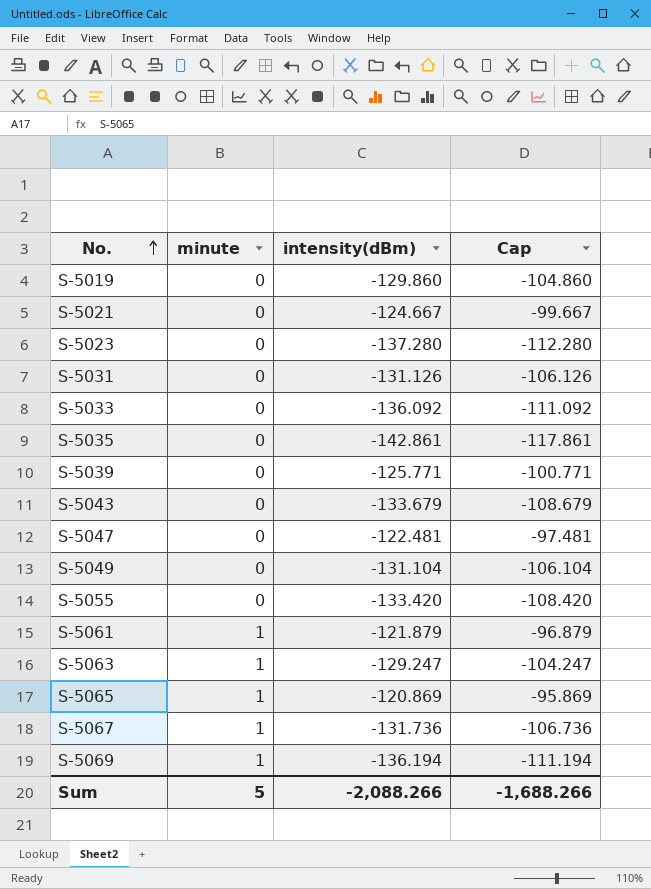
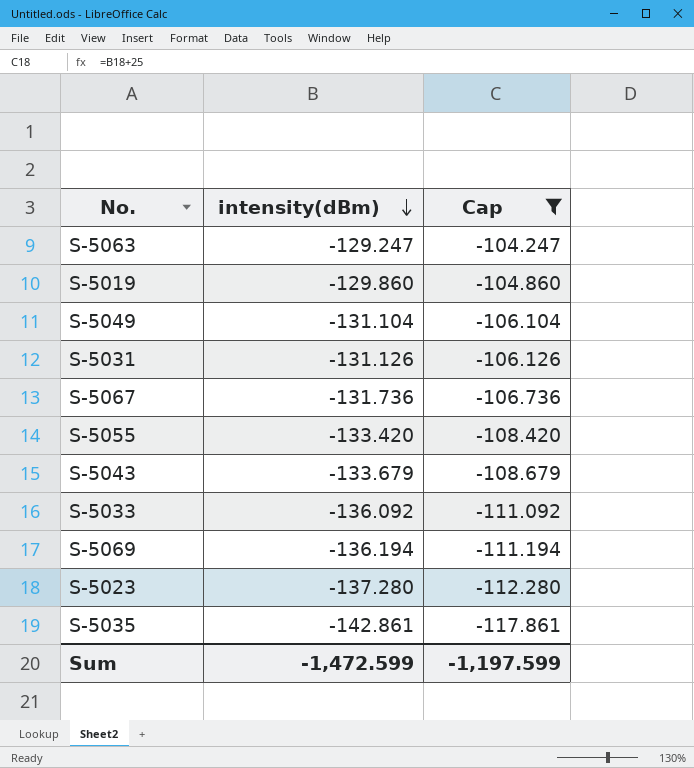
filter: none -> Cap <= -104.247
row order: No. ascending -> intensity(dBm) descending
column minute | position: 2 -> none
Sum | intensity(dBm): -2,088.266 -> -1,472.599
Sum | Cap: -1,688.266 -> -1,197.599

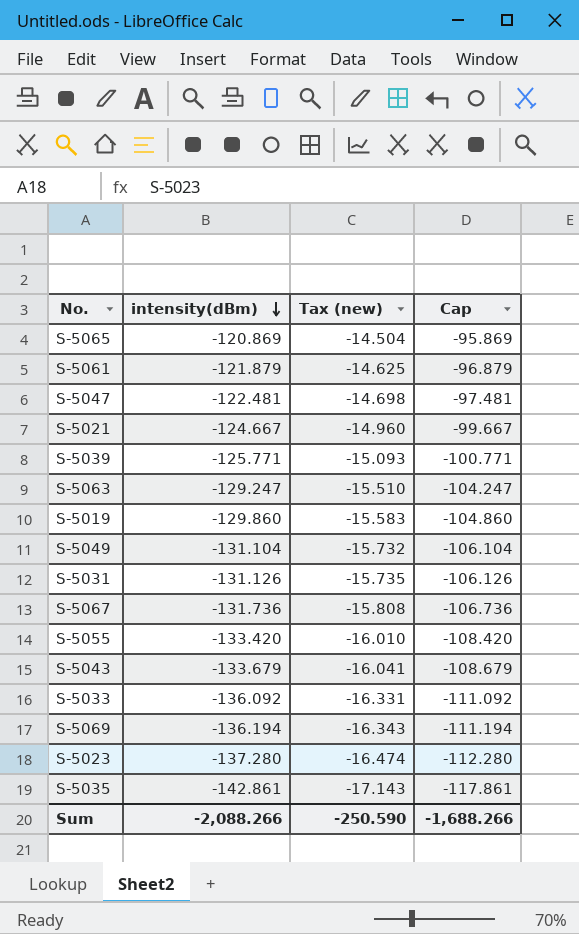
filter: Cap <= -104.247 -> none
column Tax (new) | formula: none -> [intensity(dBm)] * 0.12
Sum | intensity(dBm): -1,472.599 -> -2,088.266
Sum | Cap: -1,197.599 -> -1,688.266

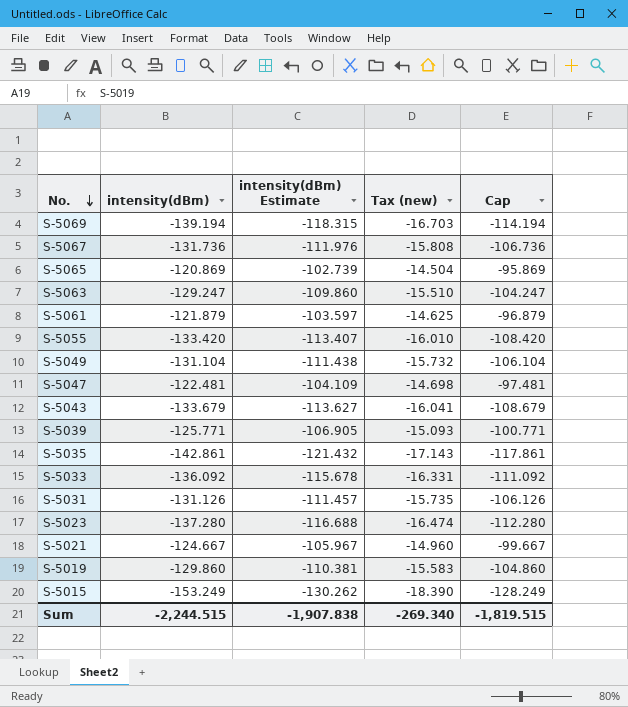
row order: intensity(dBm) descending -> No. descending
column intensity(dBm) Estimate | formula: none -> [intensity(dBm)] * 0.85
S-5069 | intensity(dBm): -136.194 -> -139.194
S-5069 | Tax (new): -16.343 -> -16.703
S-5069 | Cap: -111.194 -> -114.194
row S-5015: none -> -153.249 | -130.262 | -18.390 | -128.249
Sum | intensity(dBm): -2,088.266 -> -2,244.515
Sum | Tax (new): -250.590 -> -269.340
Sum | Cap: -1,688.266 -> -1,819.515

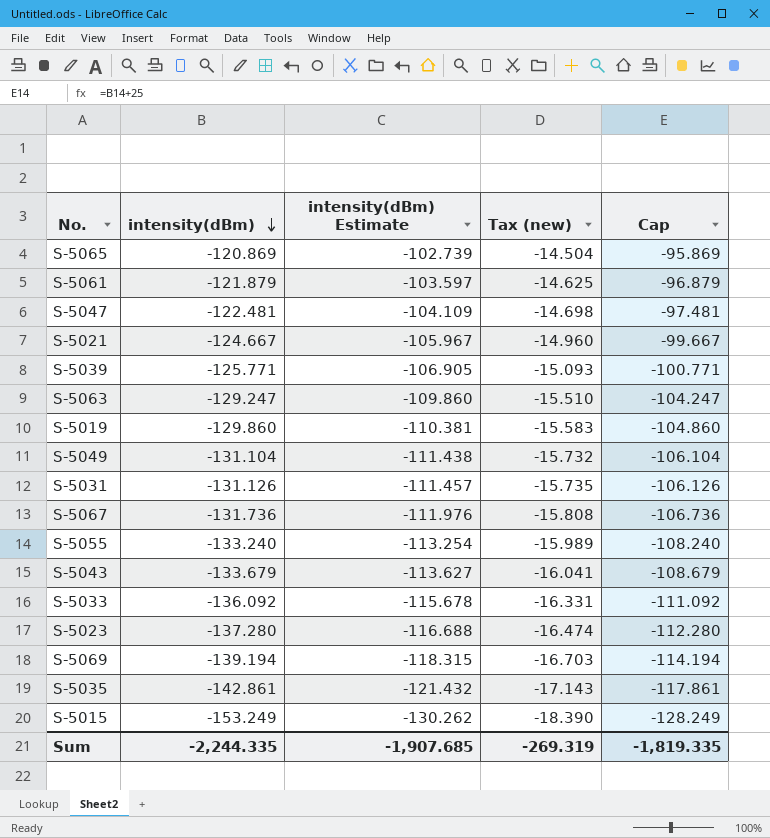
row order: No. descending -> intensity(dBm) descending
S-5055 | intensity(dBm): -133.420 -> -133.240
S-5055 | intensity(dBm) Estimate: -113.407 -> -113.254
S-5055 | Tax (new): -16.010 -> -15.989
S-5055 | Cap: -108.420 -> -108.240
Sum | intensity(dBm): -2,244.515 -> -2,244.335
Sum | intensity(dBm) Estimate: -1,907.838 -> -1,907.685
Sum | Tax (new): -269.340 -> -269.319
Sum | Cap: -1,819.515 -> -1,819.335

